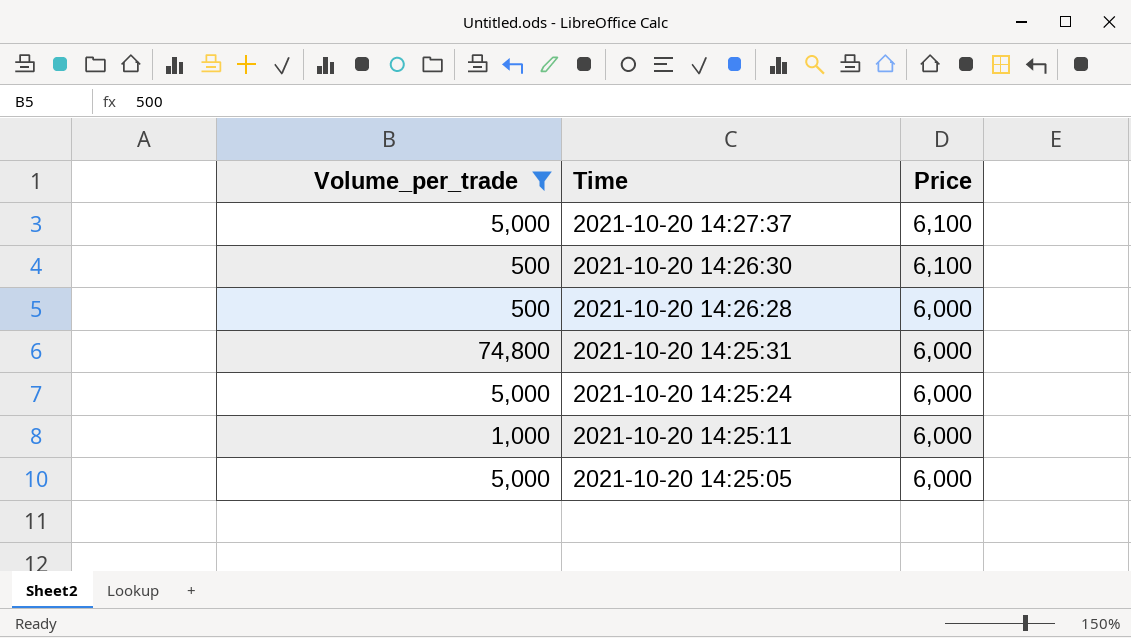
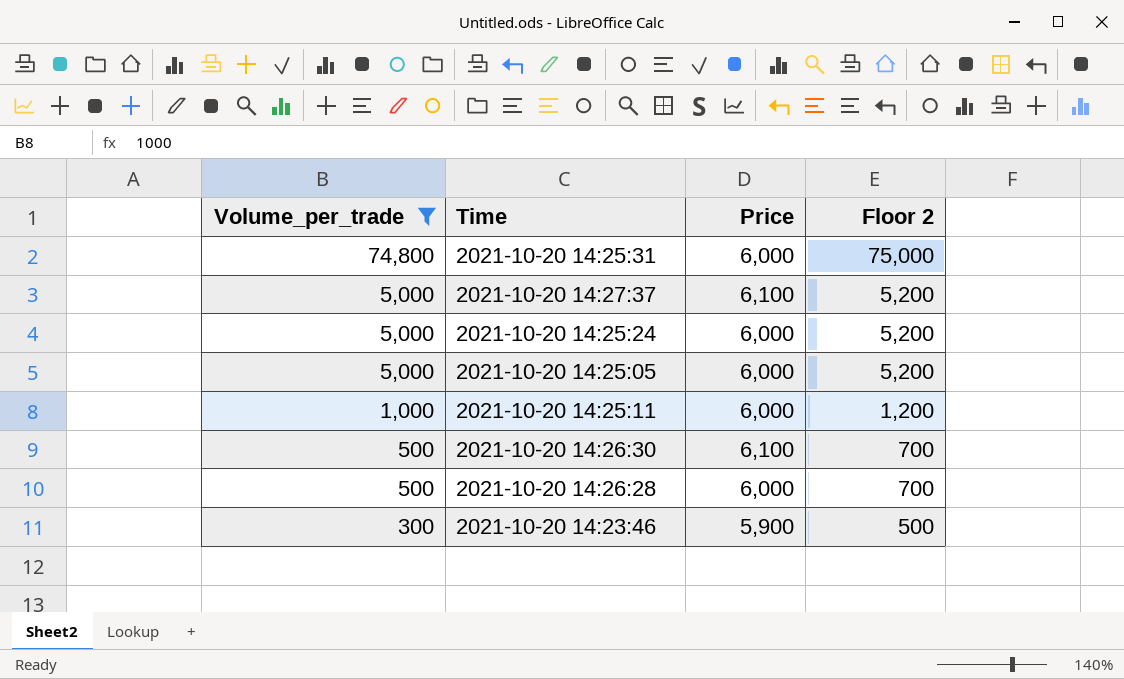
row order: Time descending -> Volume_per_trade descending
column Floor 2 | formula: none -> [Volume_per_trade] + 200
row 2021-10-20 14:23:46: none -> 300 | 5,900 | 500

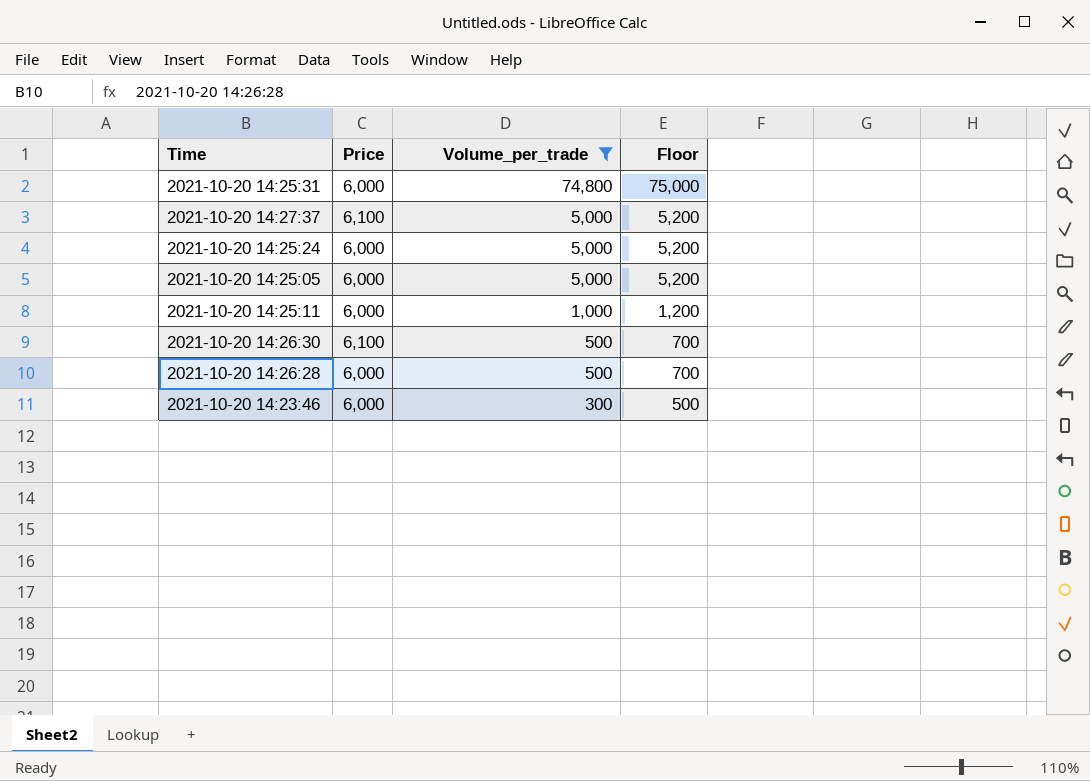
column Volume_per_trade | position: 1 -> 3
column name: Floor 2 -> Floor
2021-10-20 14:23:46 | Price: 5,900 -> 6,000

